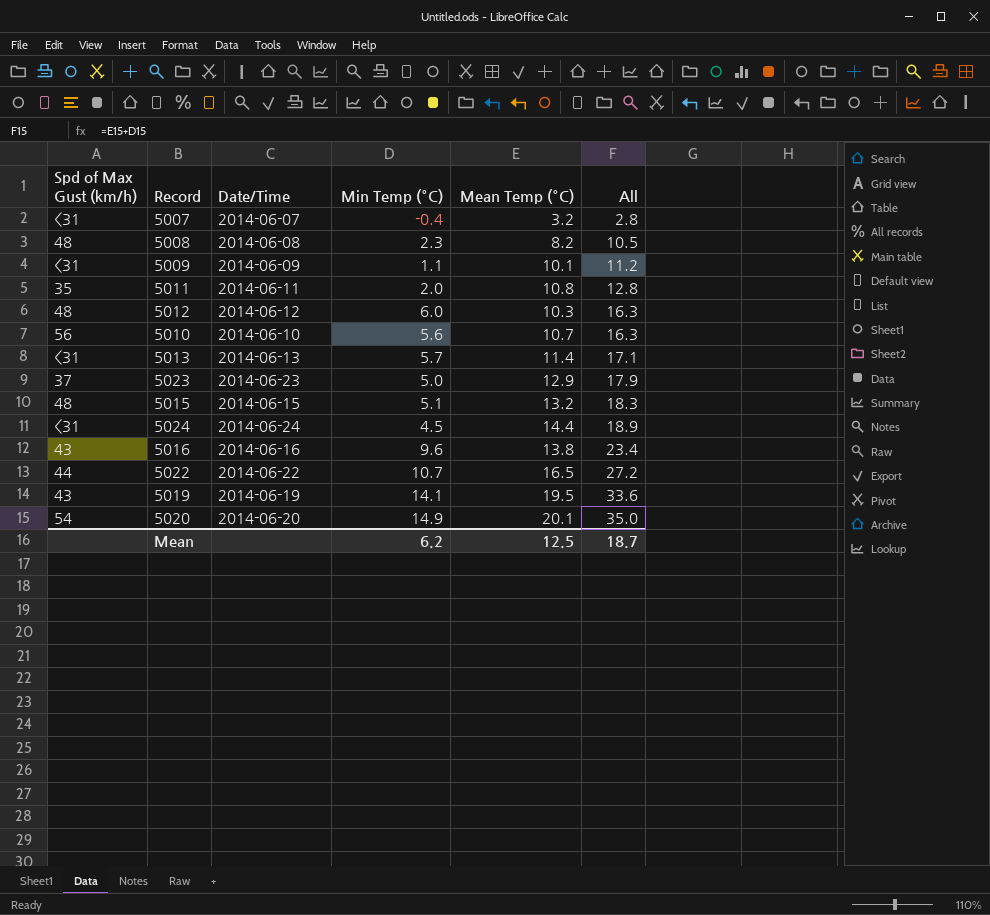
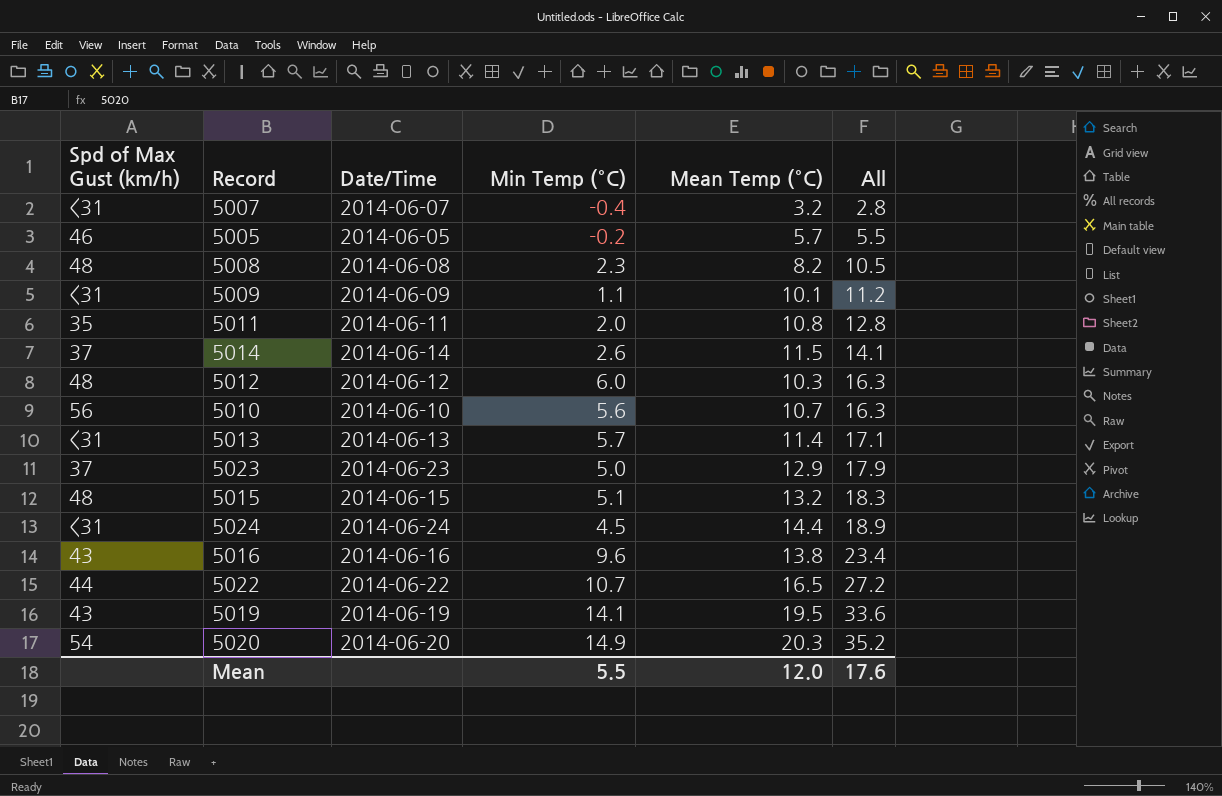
row 5005: none -> 46 | 2014-06-05 | -0.2 | 5.7 | 5.5
row 5014: none -> 37 | 2014-06-14 | 2.6 | 11.5 | 14.1
5020 | Mean Temp (°C): 20.1 -> 20.3
5020 | All: 35.0 -> 35.2
Mean | Min Temp (°C): 6.2 -> 5.5
Mean | Mean Temp (°C): 12.5 -> 12.0
Mean | All: 18.7 -> 17.6

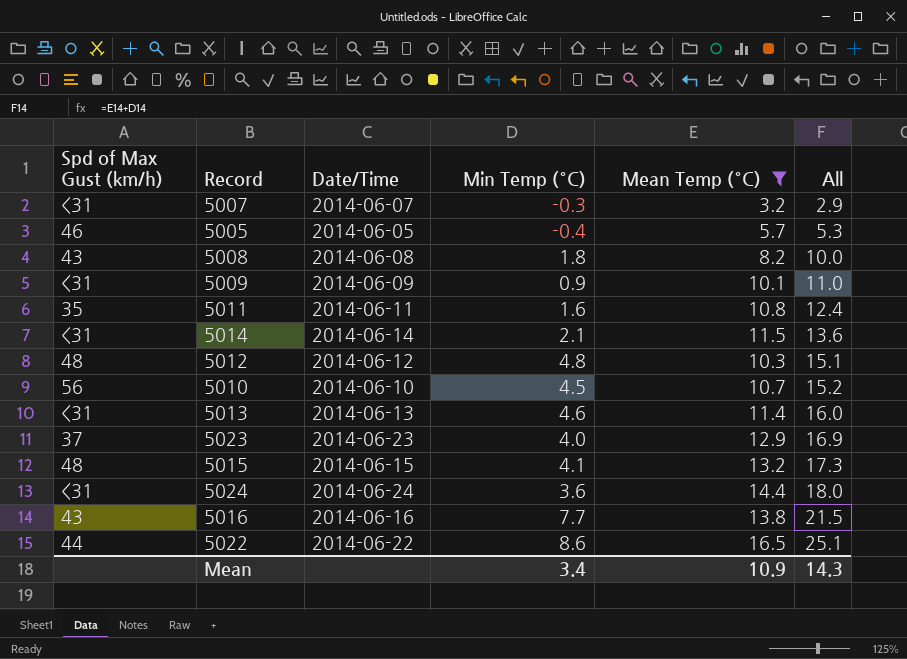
filter: none -> Mean Temp (°C) <= 16.5
5007 | Min Temp (°C): -0.4 -> -0.3
5007 | All: 2.8 -> 2.9
5005 | Min Temp (°C): -0.2 -> -0.4
5005 | All: 5.5 -> 5.3
5008 | Spd of Max Gust (km/h): 48 -> 43
5008 | Min Temp (°C): 2.3 -> 1.8
5008 | All: 10.5 -> 10.0
5009 | Min Temp (°C): 1.1 -> 0.9
5009 | All: 11.2 -> 11.0
5011 | Min Temp (°C): 2.0 -> 1.6
5011 | All: 12.8 -> 12.4
5014 | Spd of Max Gust (km/h): 37 -> <31
5014 | Min Temp (°C): 2.6 -> 2.1
5014 | All: 14.1 -> 13.6
5012 | Min Temp (°C): 6.0 -> 4.8
5012 | All: 16.3 -> 15.1
5010 | Min Temp (°C): 5.6 -> 4.5
5010 | All: 16.3 -> 15.2
5013 | Min Temp (°C): 5.7 -> 4.6
5013 | All: 17.1 -> 16.0
5023 | Min Temp (°C): 5.0 -> 4.0
5023 | All: 17.9 -> 16.9
5015 | Min Temp (°C): 5.1 -> 4.1
5015 | All: 18.3 -> 17.3
5024 | Min Temp (°C): 4.5 -> 3.6
5024 | All: 18.9 -> 18.0
5016 | Min Temp (°C): 9.6 -> 7.7
5016 | All: 23.4 -> 21.5
5022 | Min Temp (°C): 10.7 -> 8.6
5022 | All: 27.2 -> 25.1
Mean | Min Temp (°C): 5.5 -> 3.4
Mean | Mean Temp (°C): 12.0 -> 10.9
Mean | All: 17.6 -> 14.3

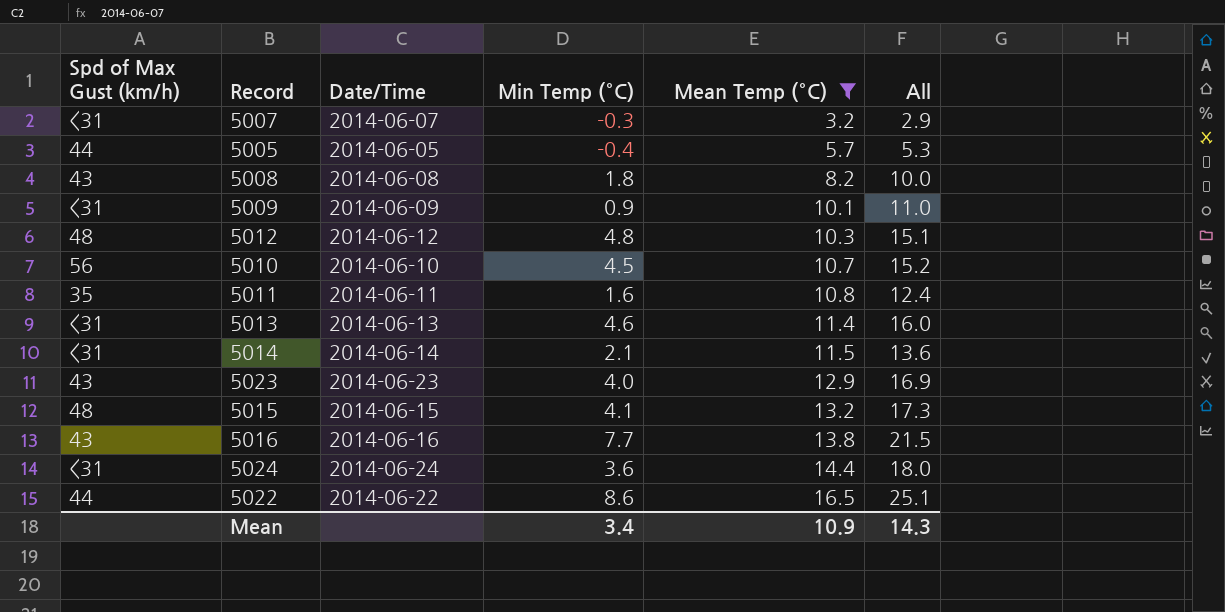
row order: All ascending -> Mean Temp (°C) ascending
5005 | Spd of Max Gust (km/h): 46 -> 44
5023 | Spd of Max Gust (km/h): 37 -> 43

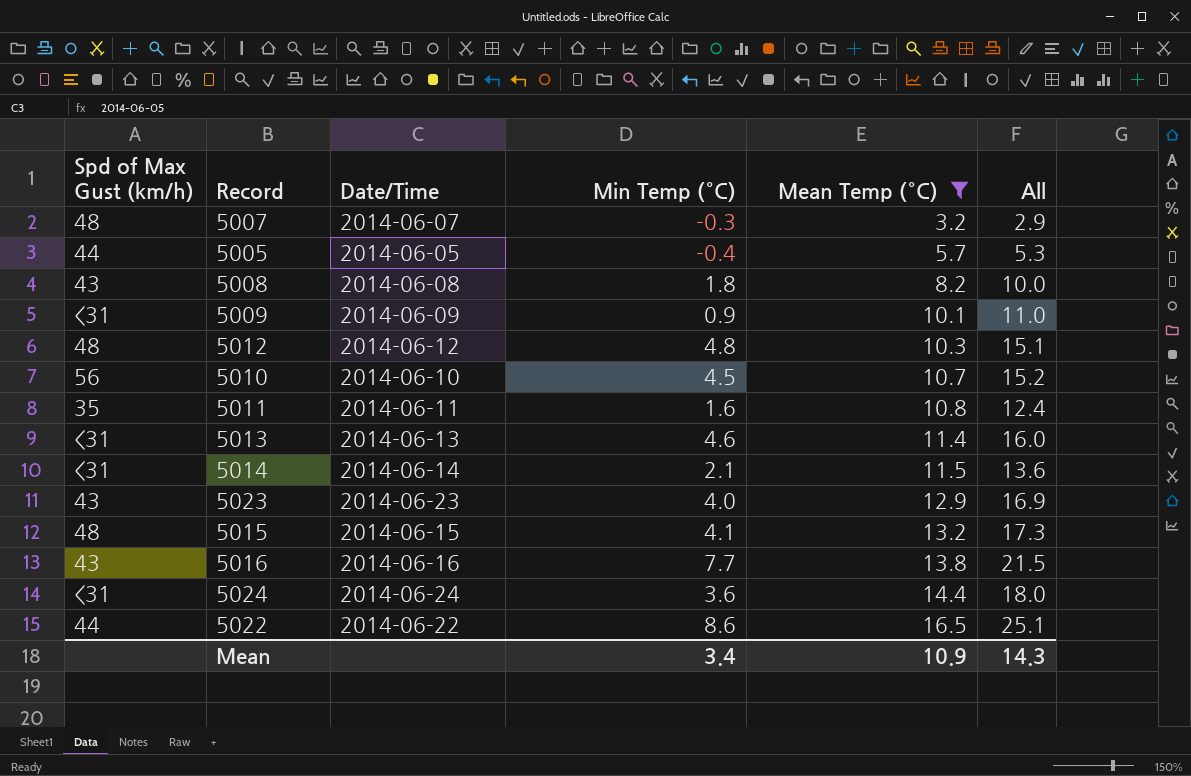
5007 | Spd of Max Gust (km/h): <31 -> 48

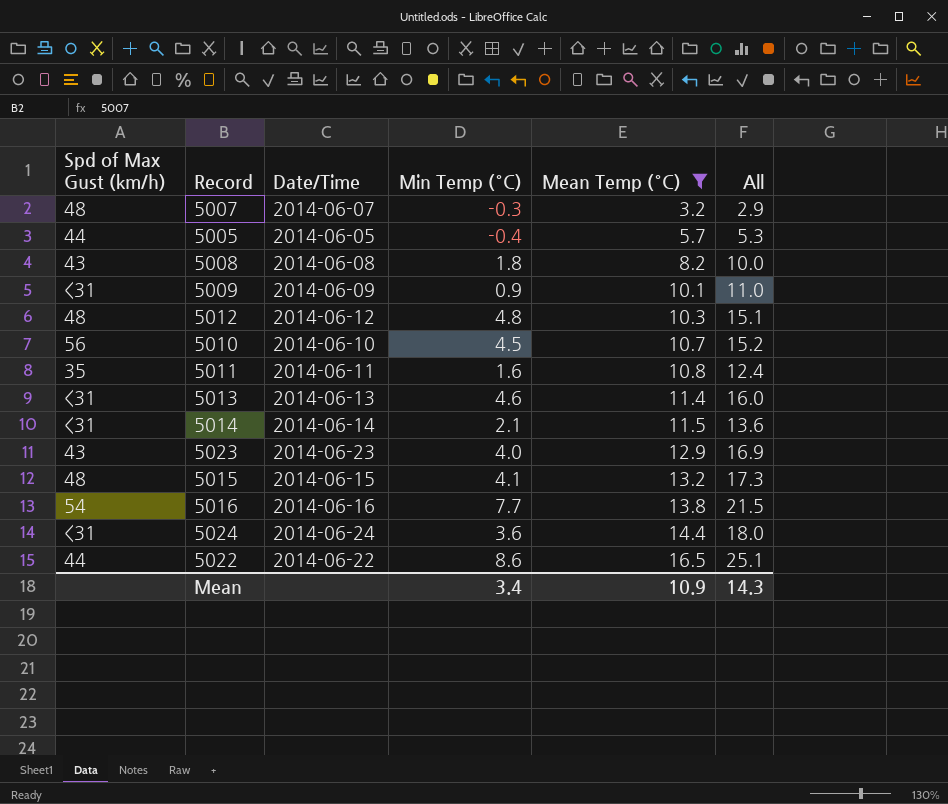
5016 | Spd of Max Gust (km/h): 43 -> 54

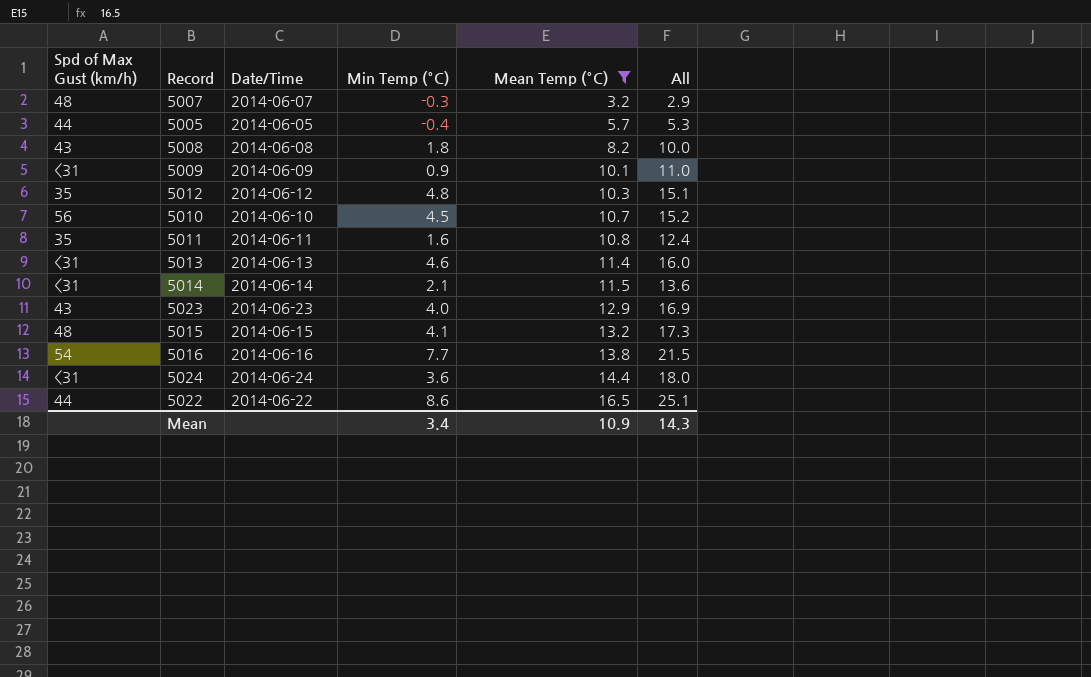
5012 | Spd of Max Gust (km/h): 48 -> 35

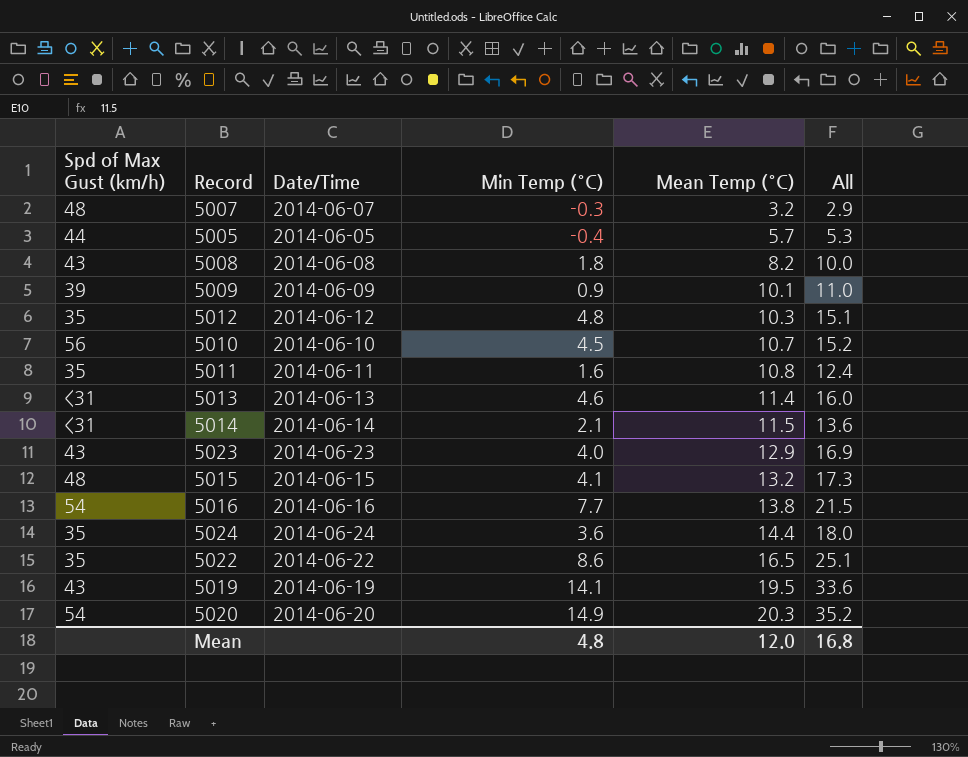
filter: Mean Temp (°C) <= 16.5 -> none
5009 | Spd of Max Gust (km/h): <31 -> 39
5024 | Spd of Max Gust (km/h): <31 -> 35
5022 | Spd of Max Gust (km/h): 44 -> 35
Mean | Min Temp (°C): 3.4 -> 4.8
Mean | Mean Temp (°C): 10.9 -> 12.0
Mean | All: 14.3 -> 16.8

